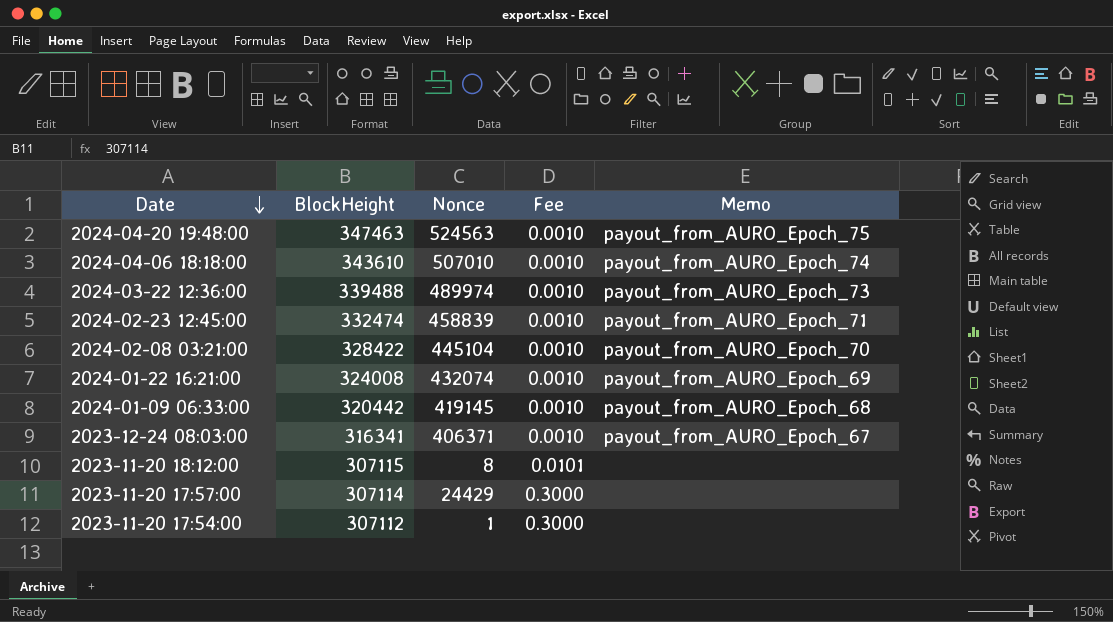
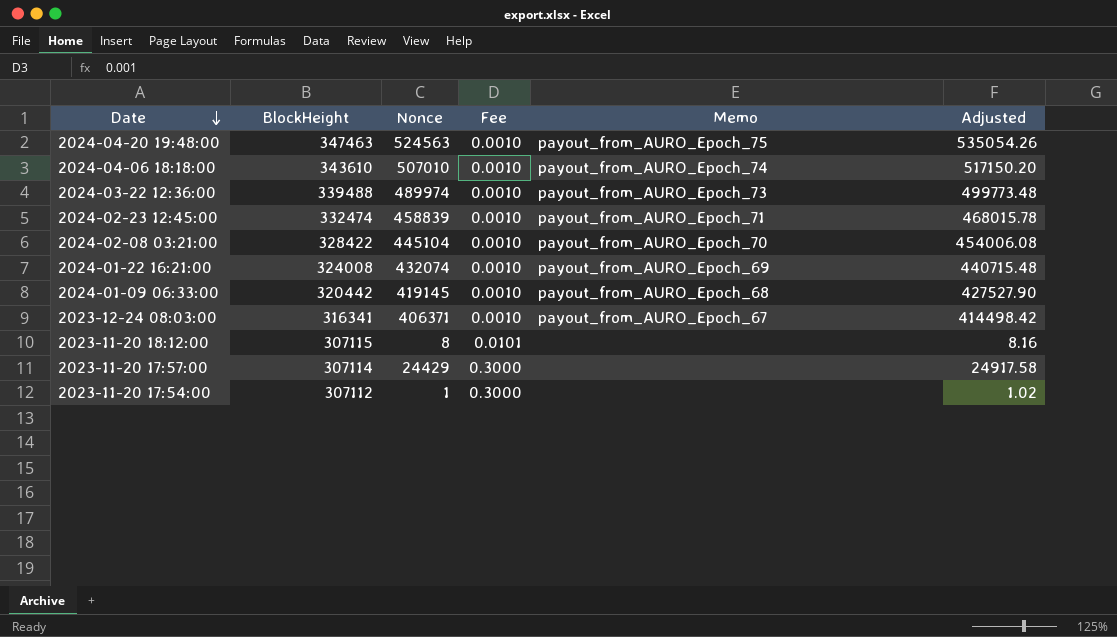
column Adjusted | formula: none -> [Nonce] * 1.02

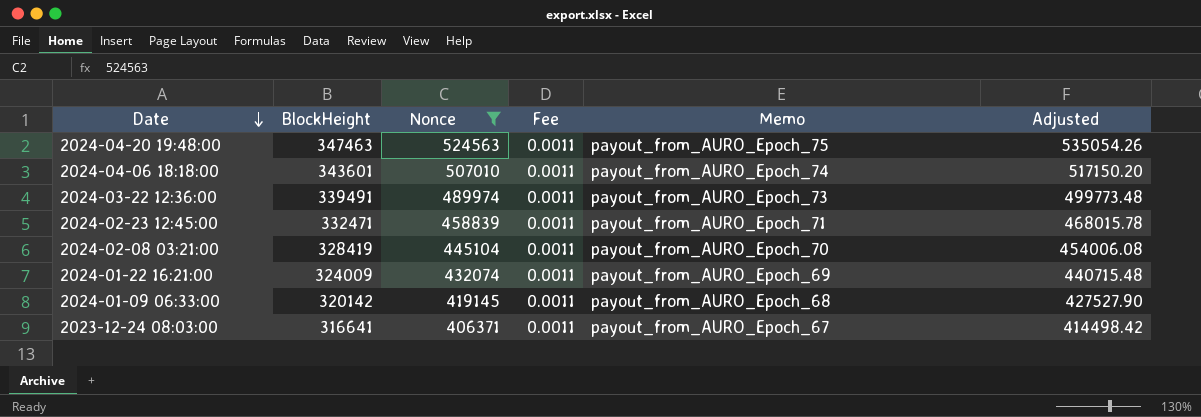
filter: none -> Nonce >= 406371
2024-04-20 19:48:00 | Fee: 0.0010 -> 0.0011
2024-04-06 18:18:00 | BlockHeight: 343610 -> 343601
2024-04-06 18:18:00 | Fee: 0.0010 -> 0.0011
2024-03-22 12:36:00 | BlockHeight: 339488 -> 339491
2024-03-22 12:36:00 | Fee: 0.0010 -> 0.0011
2024-02-23 12:45:00 | BlockHeight: 332474 -> 332471
2024-02-23 12:45:00 | Fee: 0.0010 -> 0.0011
2024-02-08 03:21:00 | BlockHeight: 328422 -> 328419
2024-02-08 03:21:00 | Fee: 0.0010 -> 0.0011
2024-01-22 16:21:00 | BlockHeight: 324008 -> 324009
2024-01-22 16:21:00 | Fee: 0.0010 -> 0.0011
2024-01-09 06:33:00 | BlockHeight: 320442 -> 320142
2024-01-09 06:33:00 | Fee: 0.0010 -> 0.0011
2023-12-24 08:03:00 | BlockHeight: 316341 -> 316641
2023-12-24 08:03:00 | Fee: 0.0010 -> 0.0011

